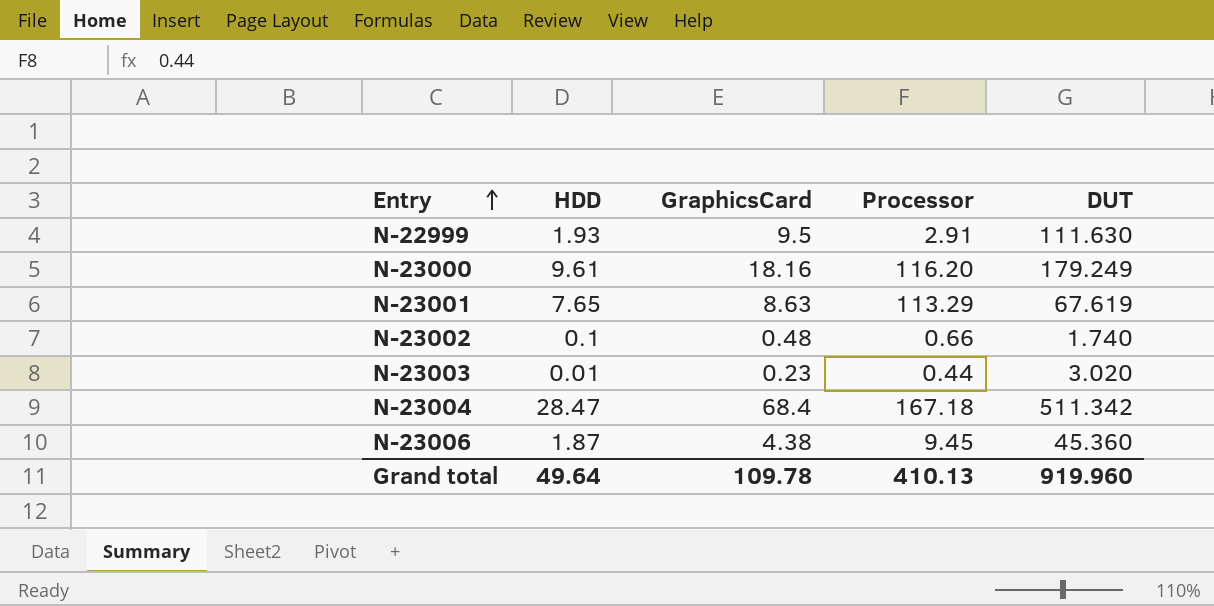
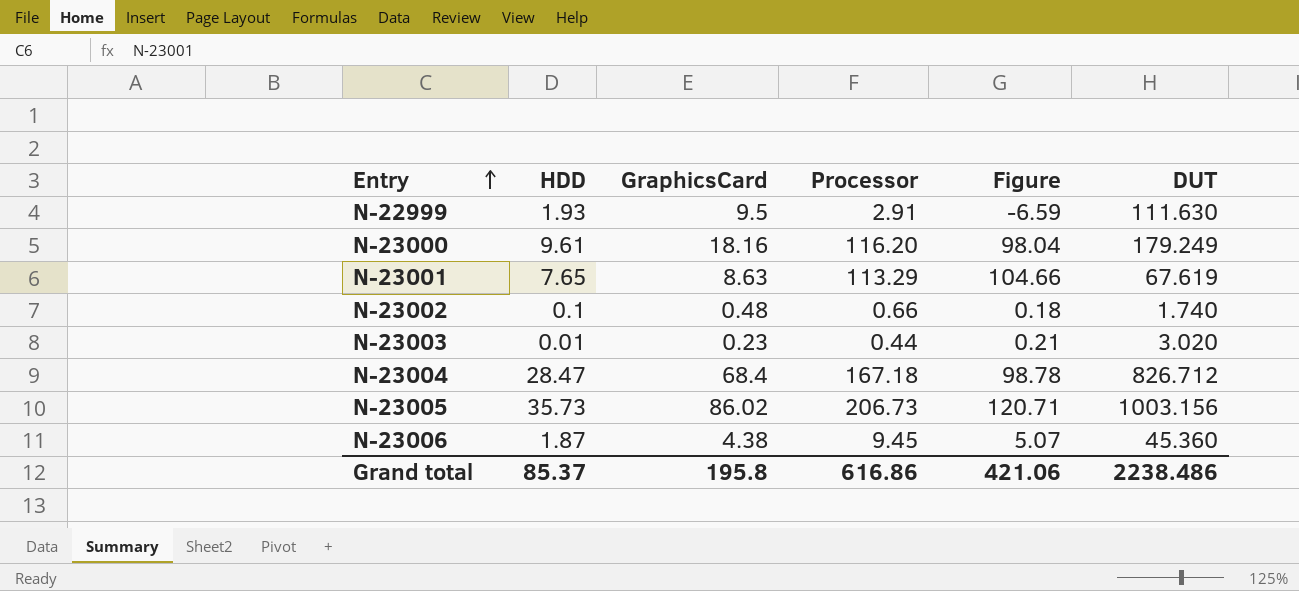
column Figure | formula: none -> [Processor] - [GraphicsCard]
N-23004 | DUT: 511.342 -> 826.712
row N-23005: none -> 35.73 | 86.02 | 206.73 | 120.71 | 1003.156
Grand total | HDD: 49.64 -> 85.37
Grand total | GraphicsCard: 109.78 -> 195.8
Grand total | Processor: 410.13 -> 616.86
Grand total | DUT: 919.960 -> 2238.486

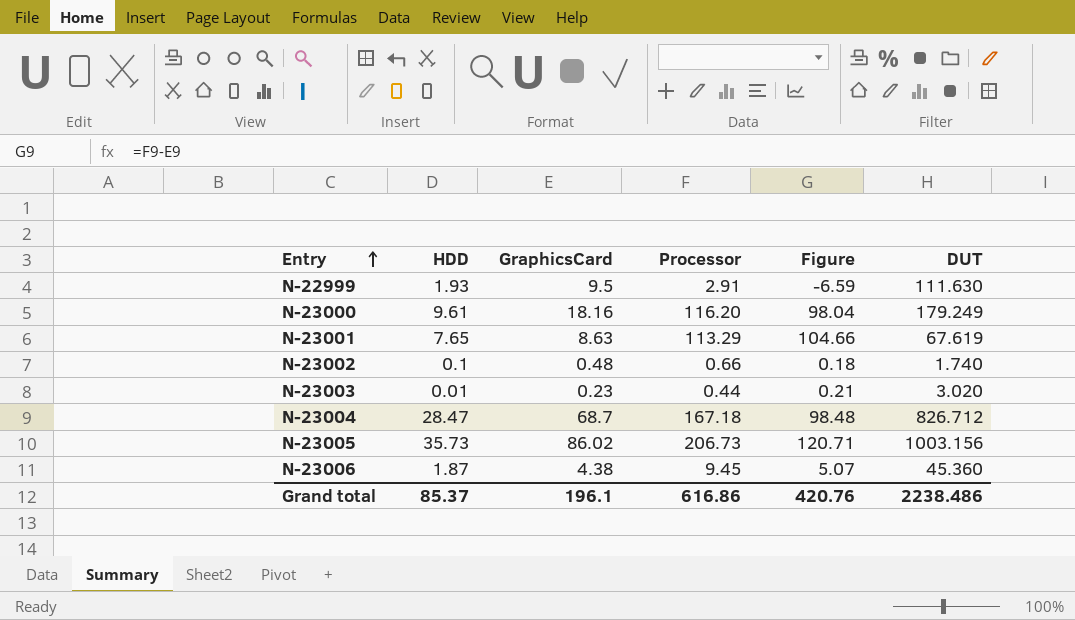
N-23004 | GraphicsCard: 68.4 -> 68.7
N-23004 | Figure: 98.78 -> 98.48
Grand total | GraphicsCard: 195.8 -> 196.1
Grand total | Figure: 421.06 -> 420.76

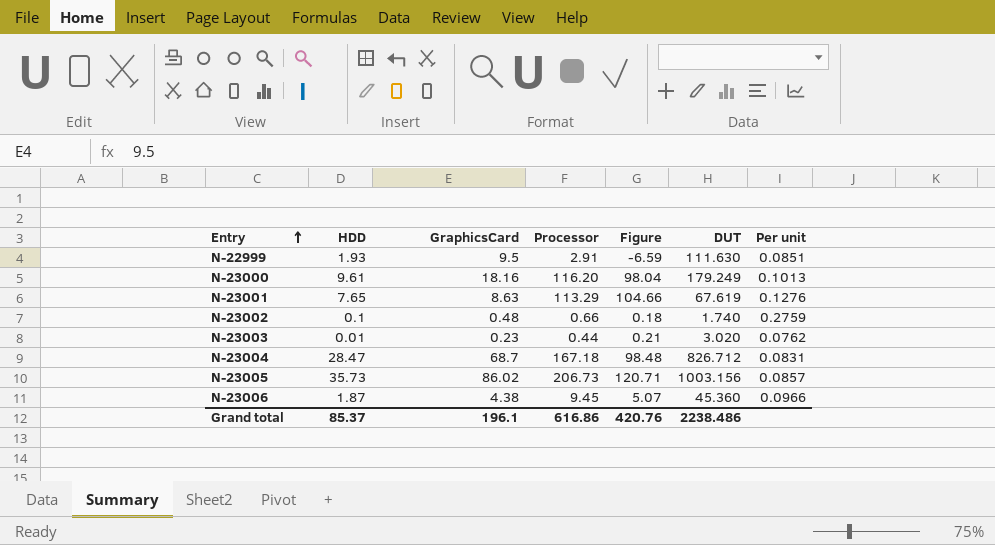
column Per unit | formula: none -> [GraphicsCard] / [DUT]

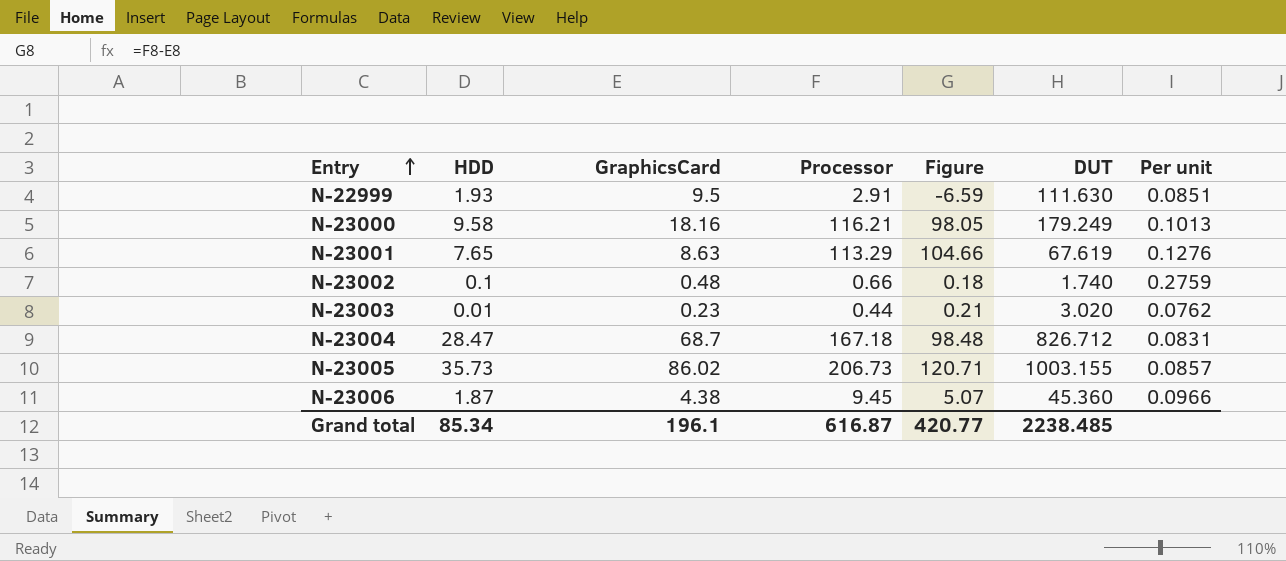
N-23000 | HDD: 9.61 -> 9.58
N-23000 | Processor: 116.20 -> 116.21
N-23000 | Figure: 98.04 -> 98.05
N-23005 | DUT: 1003.156 -> 1003.155
Grand total | HDD: 85.37 -> 85.34
Grand total | Processor: 616.86 -> 616.87
Grand total | Figure: 420.76 -> 420.77
Grand total | DUT: 2238.486 -> 2238.485

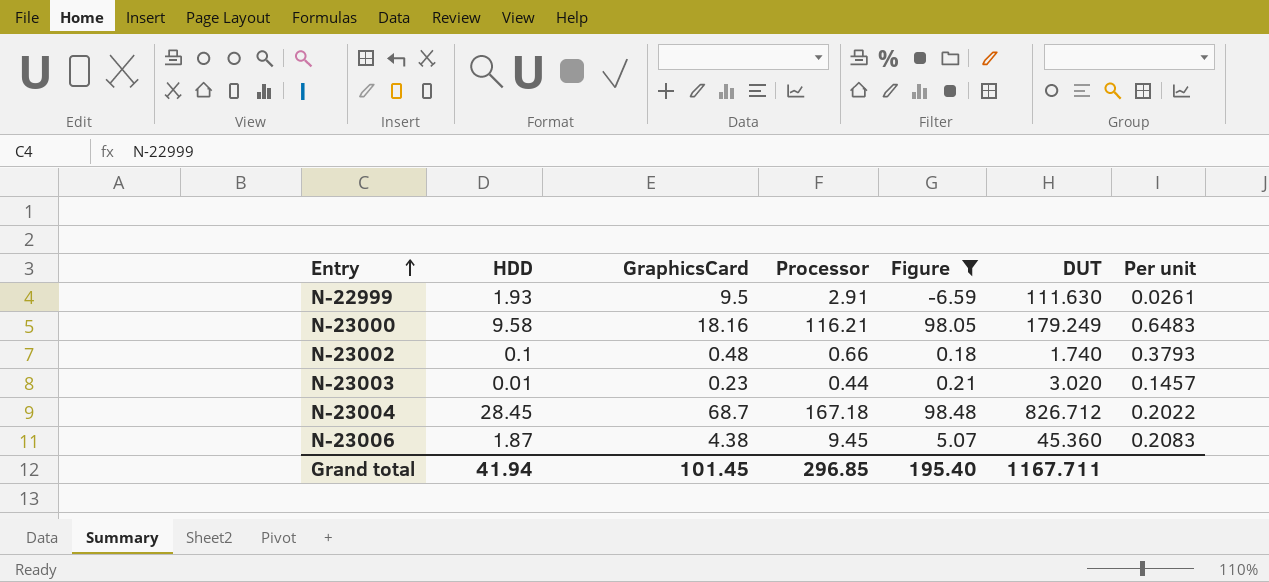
filter: none -> Figure <= 98.48
column Per unit | formula: [GraphicsCard] / [DUT] -> [Processor] / [DUT]
N-23004 | HDD: 28.47 -> 28.45
Grand total | HDD: 85.34 -> 41.94
Grand total | GraphicsCard: 196.1 -> 101.45
Grand total | Processor: 616.87 -> 296.85
Grand total | Figure: 420.77 -> 195.40
Grand total | DUT: 2238.485 -> 1167.711

